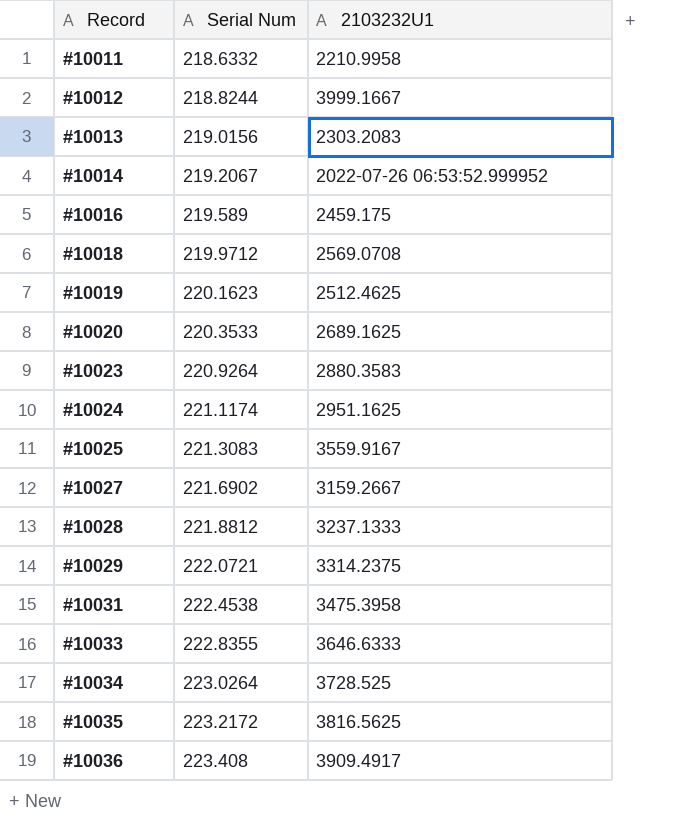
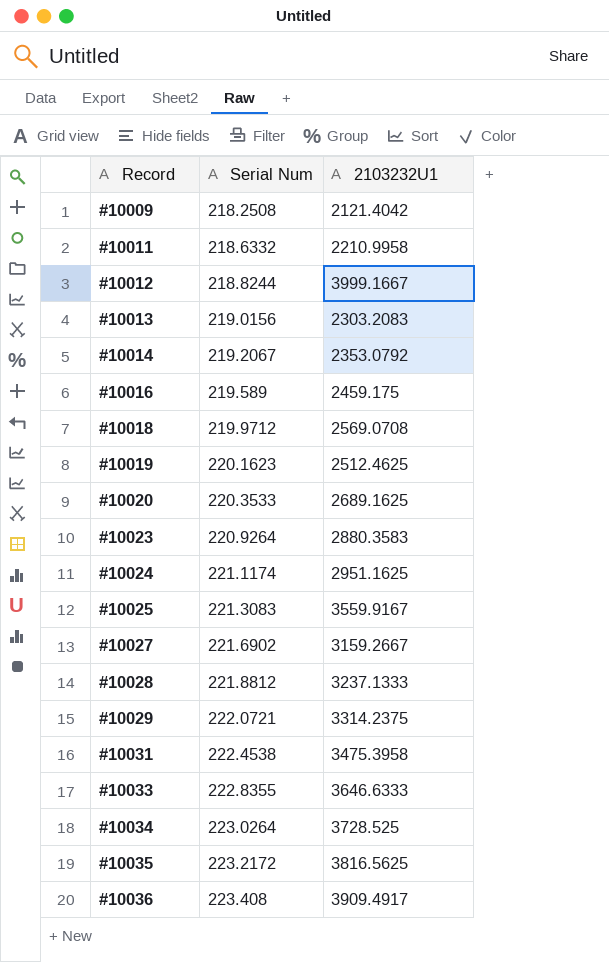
row #10009: none -> 218.2508 | 2121.4042
#10014 | 2103232U1: 2022-07-26 06:53:52.999952 -> 2353.0792

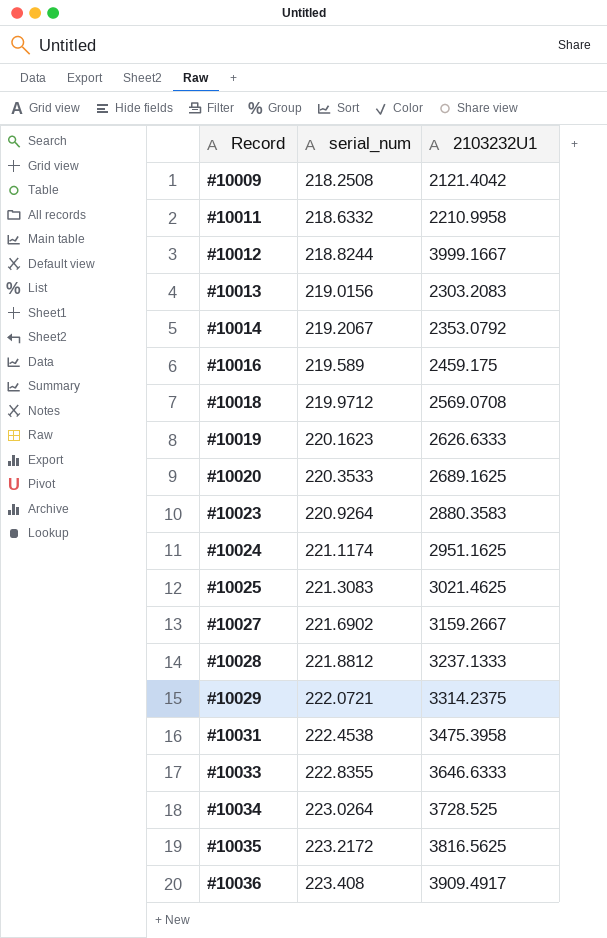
column name: Serial Num -> serial_num
#10019 | 2103232U1: 2512.4625 -> 2626.6333
#10025 | 2103232U1: 3559.9167 -> 3021.4625

